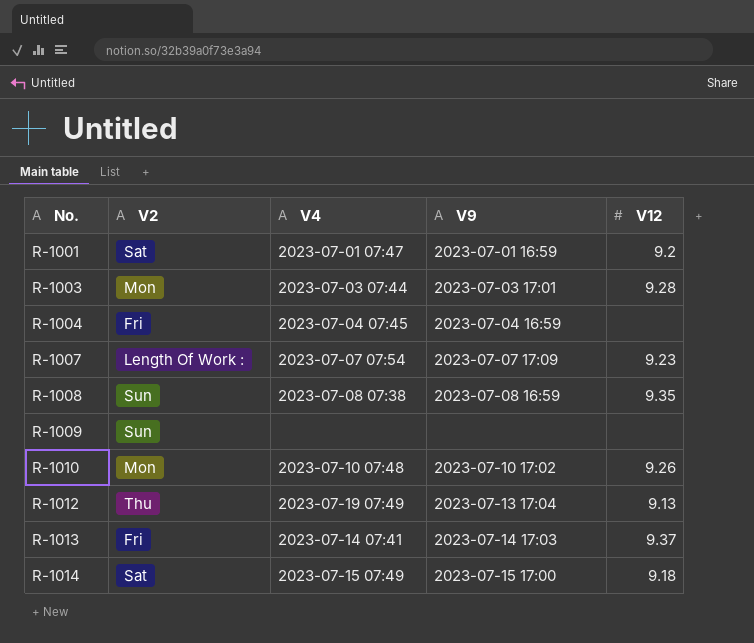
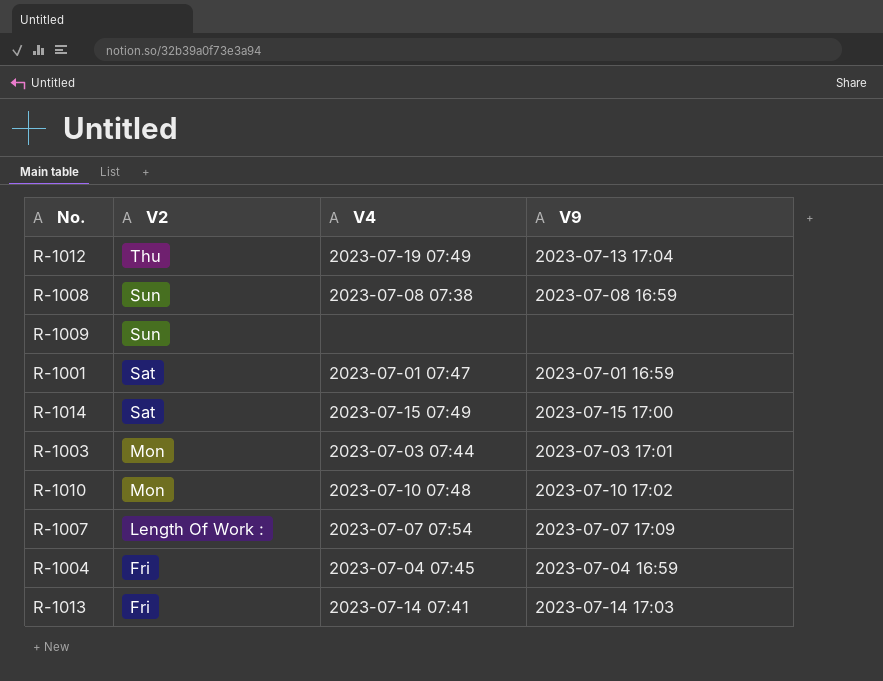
row order: No. ascending -> V2 descending
column V12 | position: 5 -> none

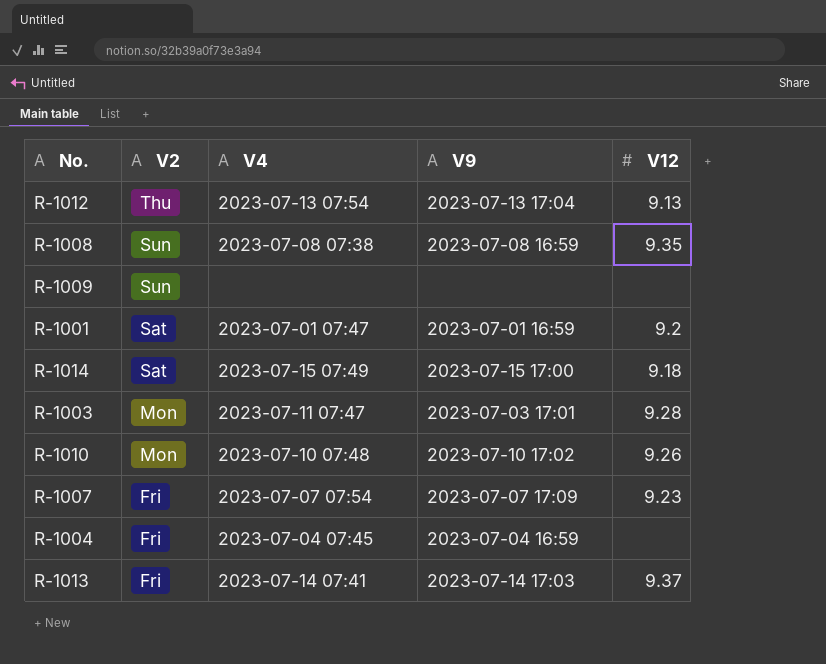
column V12 | position: none -> 5
R-1012 | V4: 2023-07-19 07:49 -> 2023-07-13 07:54
R-1003 | V4: 2023-07-03 07:44 -> 2023-07-11 07:47
R-1007 | V2: Length Of Work : -> Fri

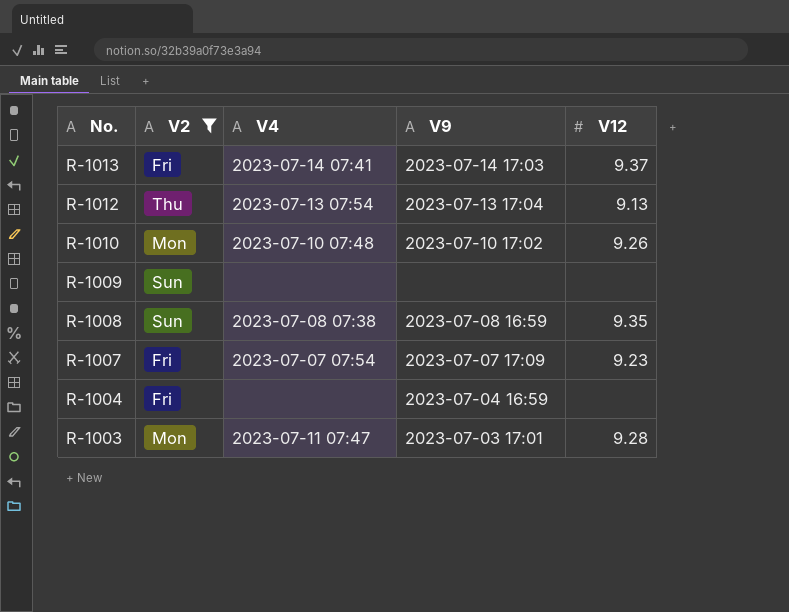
filter: none -> V2 != Sat
row order: V2 descending -> No. descending
R-1004 | V4: 2023-07-04 07:45 -> none

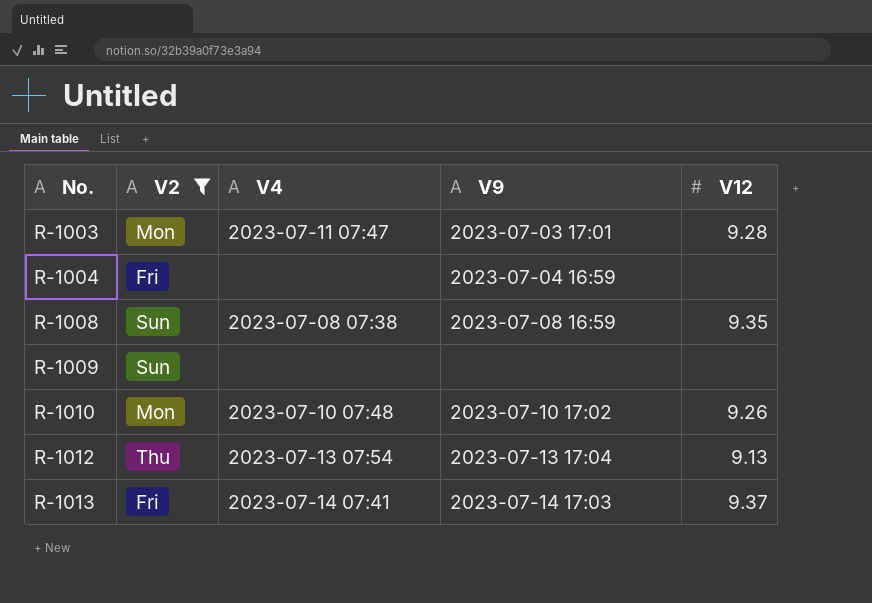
row order: No. descending -> No. ascending
row R-1007: Fri | 2023-07-07 07:54 | 2023-07-07 17:09 | 9.23 -> none

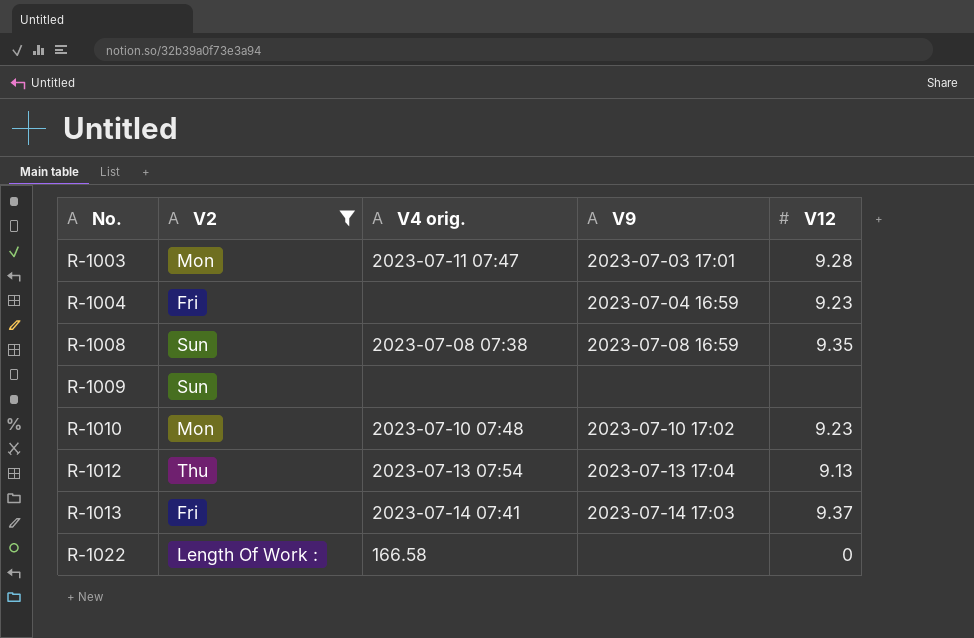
column name: V4 -> V4 orig.
R-1004 | V12: none -> 9.23
R-1010 | V12: 9.26 -> 9.23
row R-1022: none -> Length Of Work : | 166.58 | none | 0

